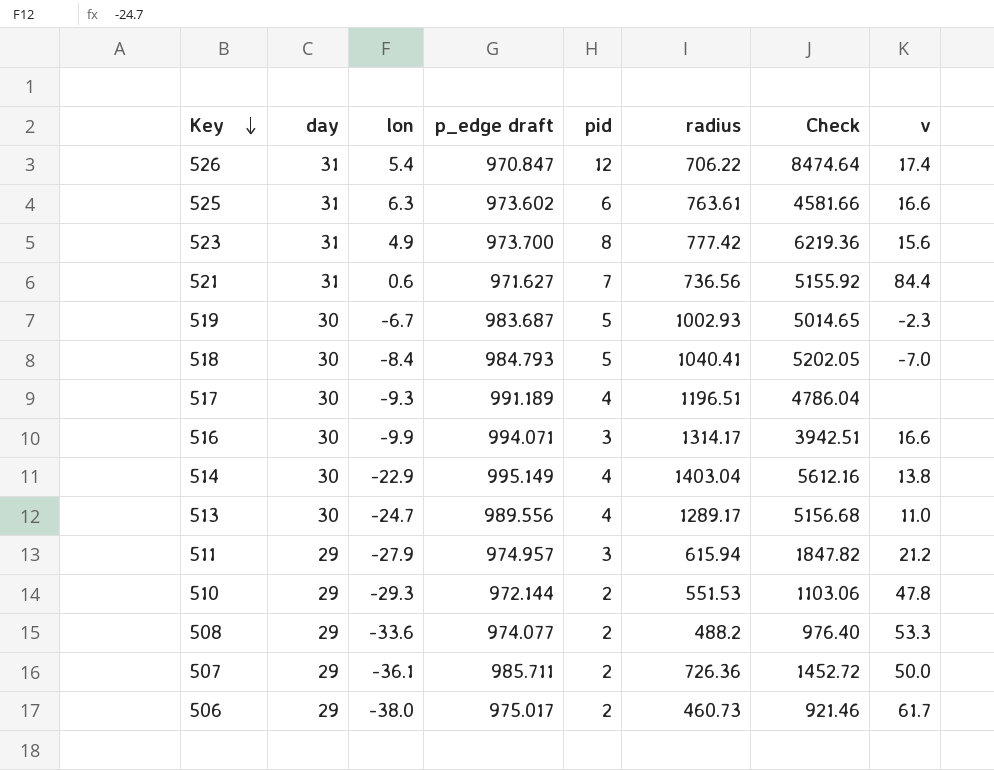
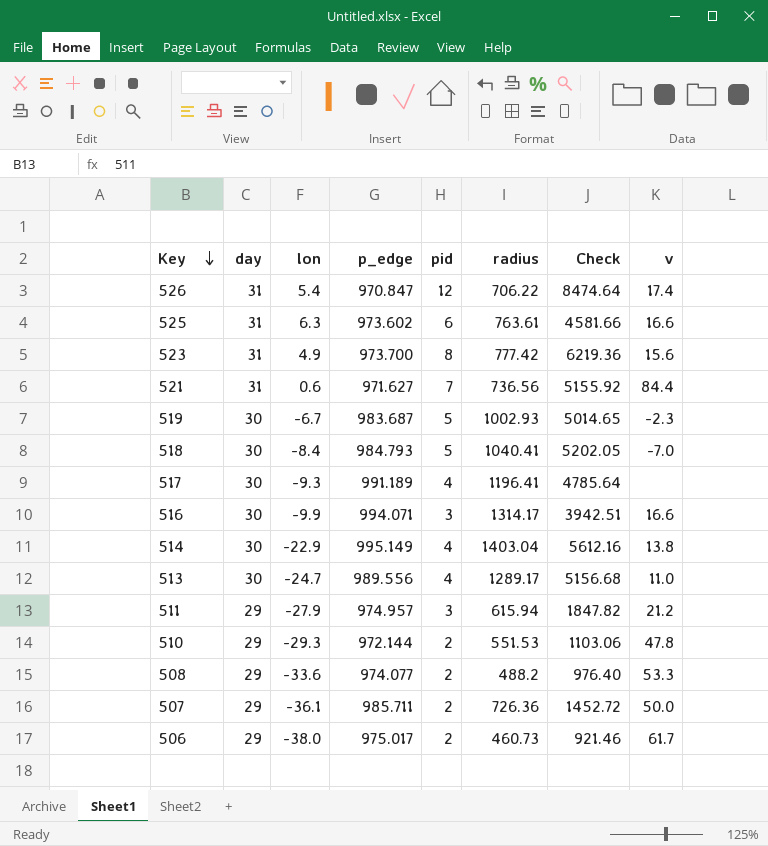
column name: p_edge draft -> p_edge
517 | radius: 1196.51 -> 1196.41
517 | Check: 4786.04 -> 4785.64

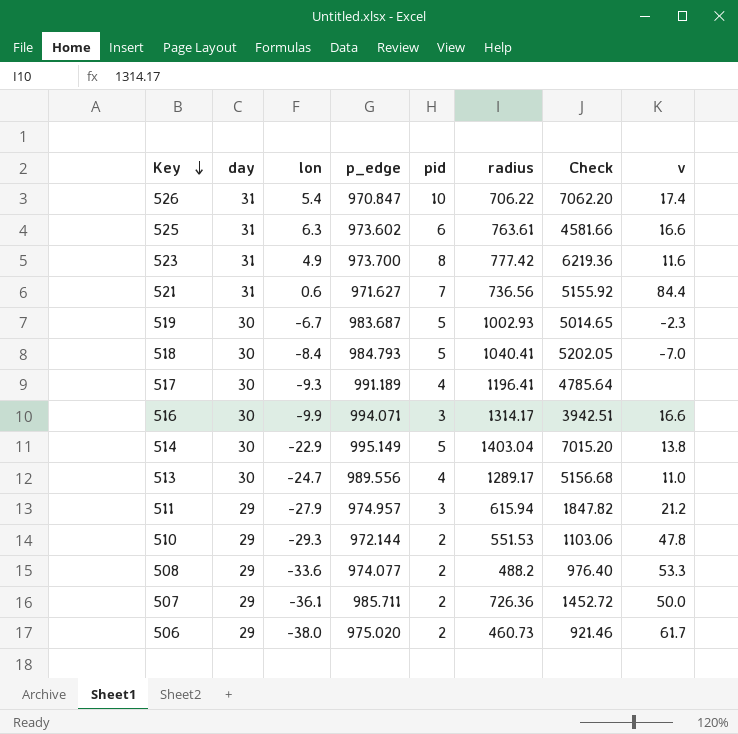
526 | pid: 12 -> 10
526 | Check: 8474.64 -> 7062.20
523 | v: 15.6 -> 11.6
514 | pid: 4 -> 5
514 | Check: 5612.16 -> 7015.20
506 | p_edge: 975.017 -> 975.020

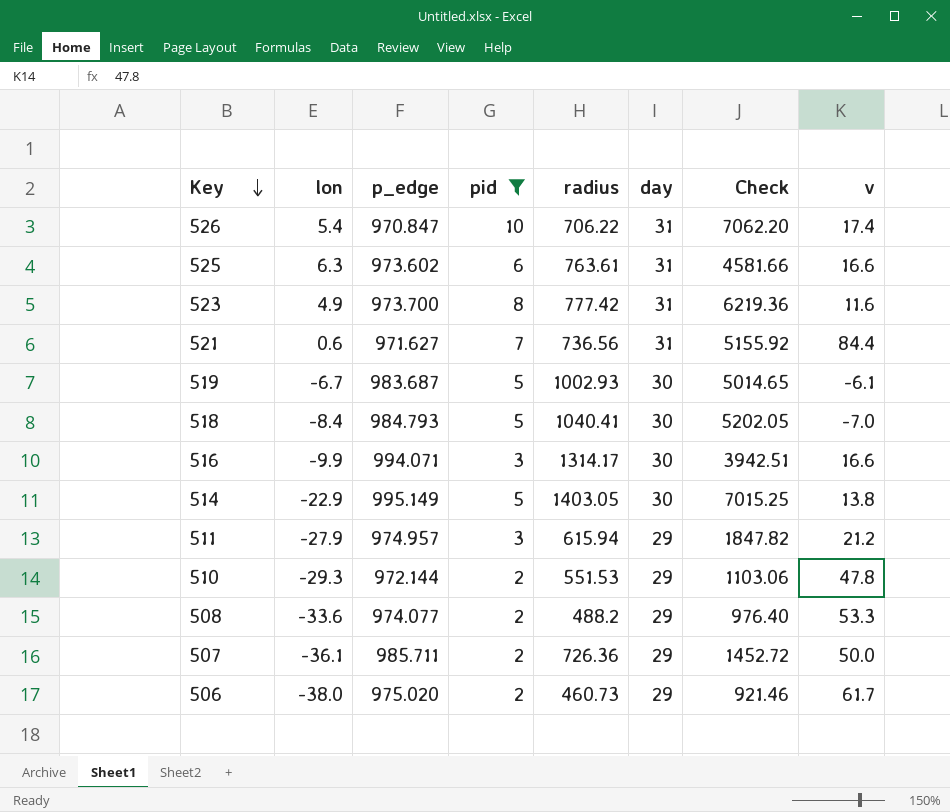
filter: none -> pid != 4
column day | position: 2 -> 6
519 | v: -2.3 -> -6.1
514 | radius: 1403.04 -> 1403.05
514 | Check: 7015.20 -> 7015.25

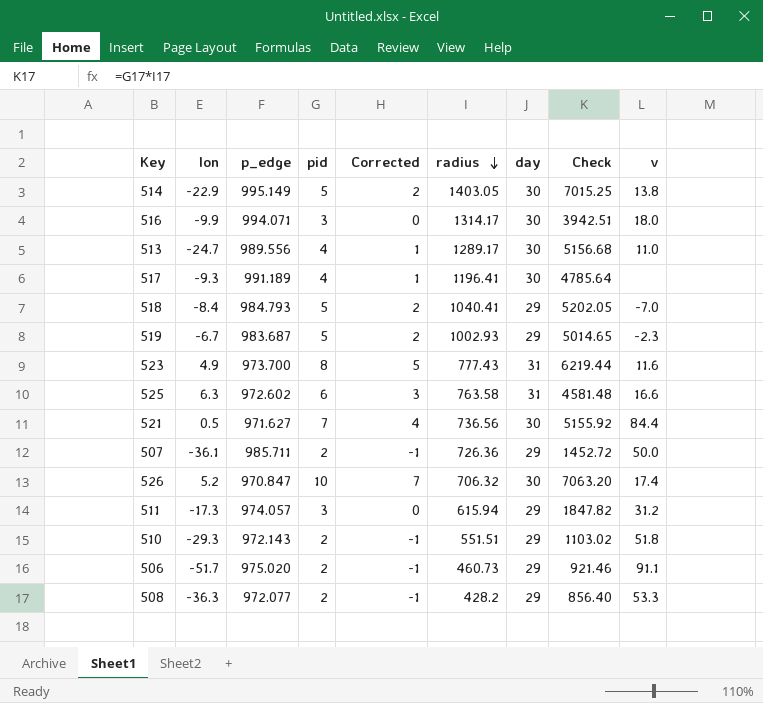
filter: pid != 4 -> none
row order: Key descending -> radius descending
column Corrected | formula: none -> [pid] - 3
516 | v: 16.6 -> 18.0
518 | day: 30 -> 29
519 | day: 30 -> 29
519 | v: -6.1 -> -2.3
523 | radius: 777.42 -> 777.43
523 | Check: 6219.36 -> 6219.44
525 | p_edge: 973.602 -> 972.602
525 | radius: 763.61 -> 763.58
525 | Check: 4581.66 -> 4581.48
521 | lon: 0.6 -> 0.5
521 | day: 31 -> 30
526 | lon: 5.4 -> 5.2
526 | radius: 706.22 -> 706.32
526 | day: 31 -> 30
526 | Check: 7062.20 -> 7063.20
511 | lon: -27.9 -> -17.3
511 | p_edge: 974.957 -> 974.057
511 | v: 21.2 -> 31.2
510 | p_edge: 972.144 -> 972.143
510 | radius: 551.53 -> 551.51
510 | Check: 1103.06 -> 1103.02
510 | v: 47.8 -> 51.8
506 | lon: -38.0 -> -51.7
506 | v: 61.7 -> 91.1
508 | lon: -33.6 -> -36.3
508 | p_edge: 974.077 -> 972.077
508 | radius: 488.2 -> 428.2
508 | Check: 976.40 -> 856.40

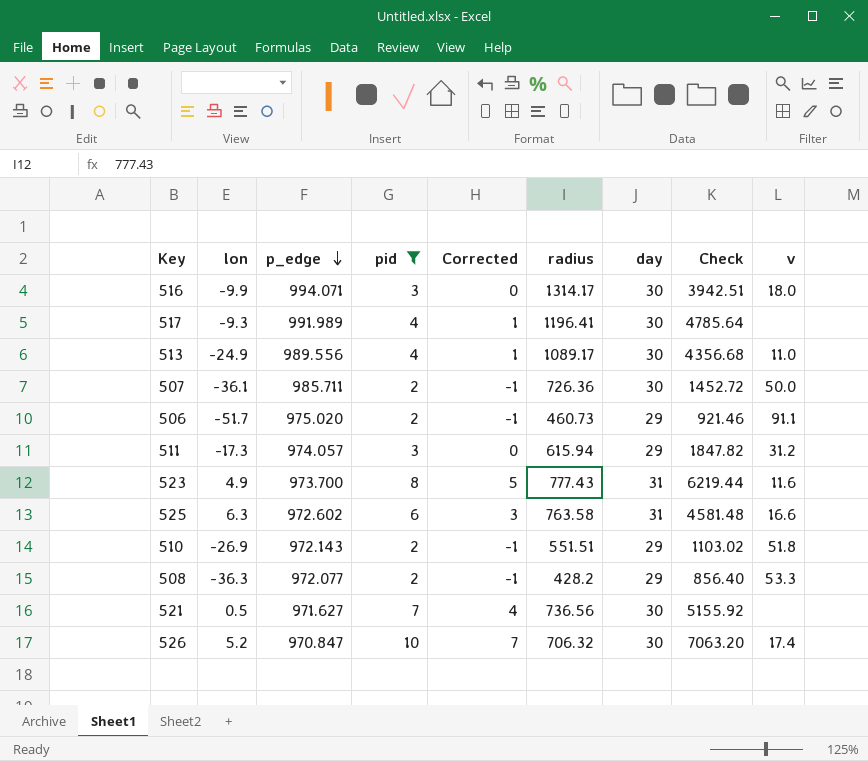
filter: none -> pid != 5
row order: radius descending -> p_edge descending
517 | p_edge: 991.189 -> 991.989
513 | lon: -24.7 -> -24.9
513 | radius: 1289.17 -> 1089.17
513 | Check: 5156.68 -> 4356.68
507 | day: 29 -> 30
510 | lon: -29.3 -> -26.9
521 | v: 84.4 -> none

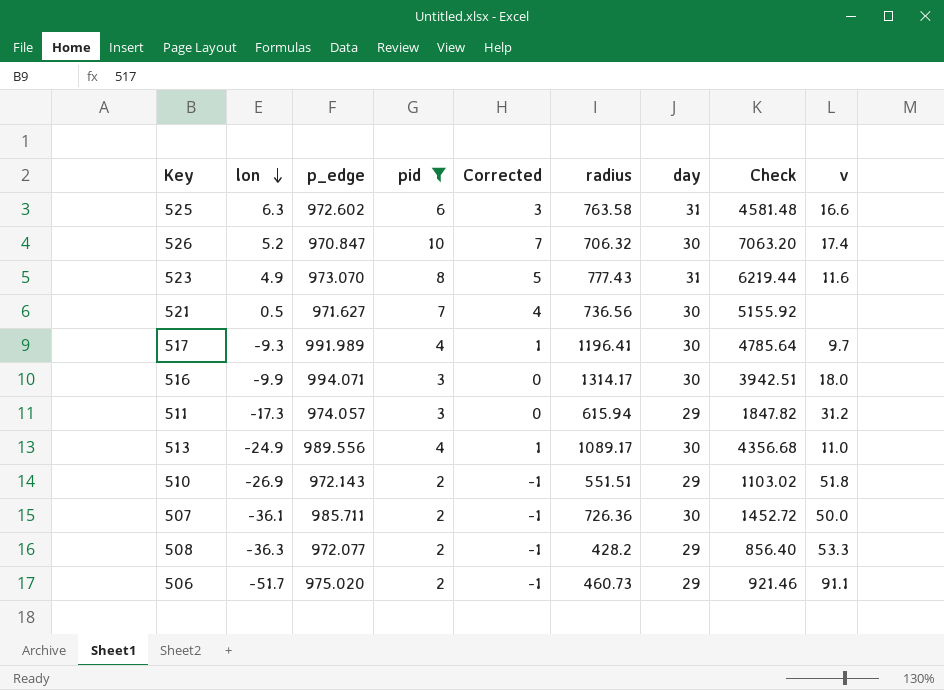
row order: p_edge descending -> lon descending
523 | p_edge: 973.700 -> 973.070
517 | v: none -> 9.7

